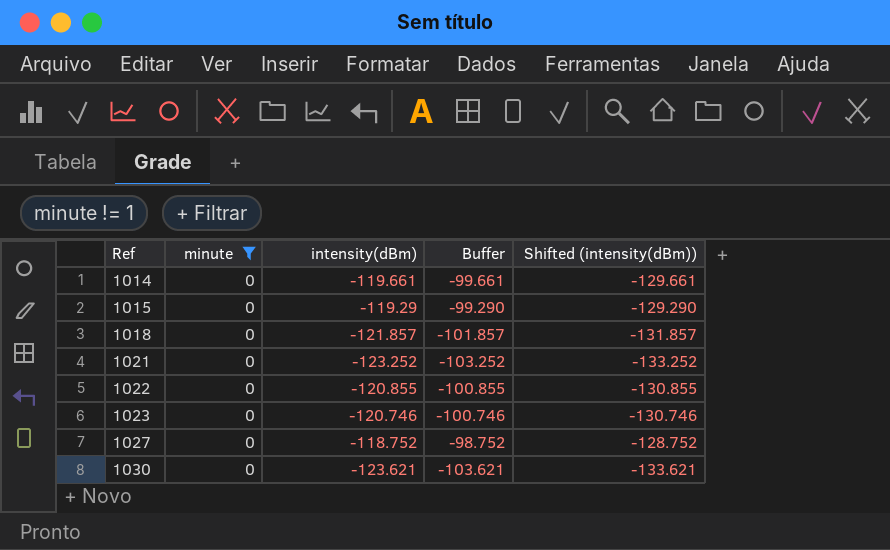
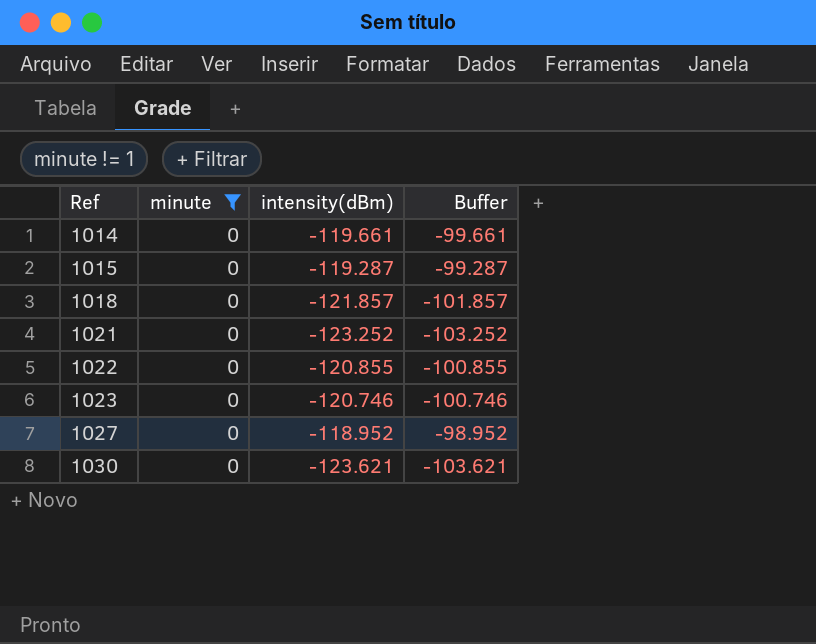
column Shifted (intensity(dBm)) | formula: [intensity(dBm)] - 10 -> none
1015 | intensity(dBm): -119.29 -> -119.287
1015 | Buffer: -99.290 -> -99.287
1027 | intensity(dBm): -118.752 -> -118.952
1027 | Buffer: -98.752 -> -98.952

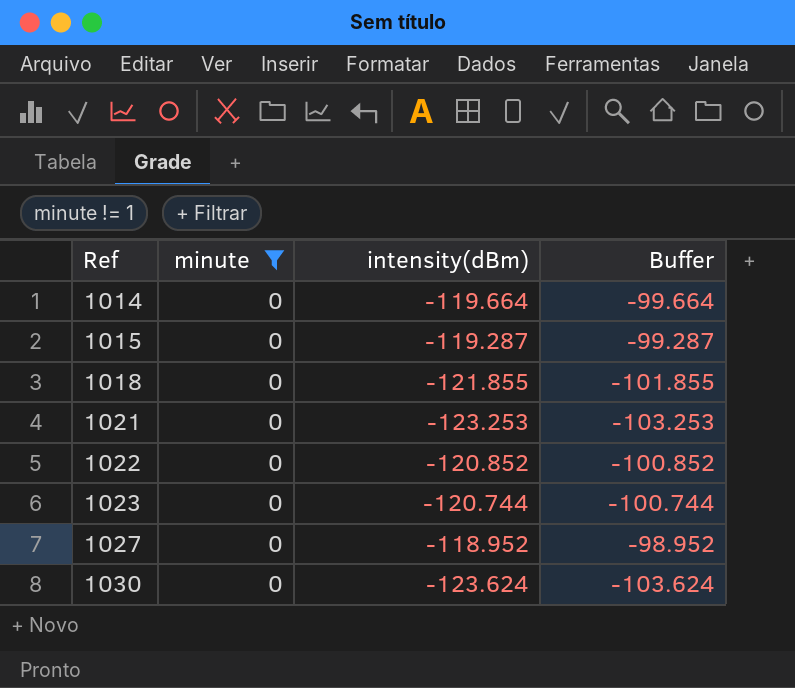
1014 | intensity(dBm): -119.661 -> -119.664
1014 | Buffer: -99.661 -> -99.664
1018 | intensity(dBm): -121.857 -> -121.855
1018 | Buffer: -101.857 -> -101.855
1021 | intensity(dBm): -123.252 -> -123.253
1021 | Buffer: -103.252 -> -103.253
1022 | intensity(dBm): -120.855 -> -120.852
1022 | Buffer: -100.855 -> -100.852
1023 | intensity(dBm): -120.746 -> -120.744
1023 | Buffer: -100.746 -> -100.744
1030 | intensity(dBm): -123.621 -> -123.624
1030 | Buffer: -103.621 -> -103.624

